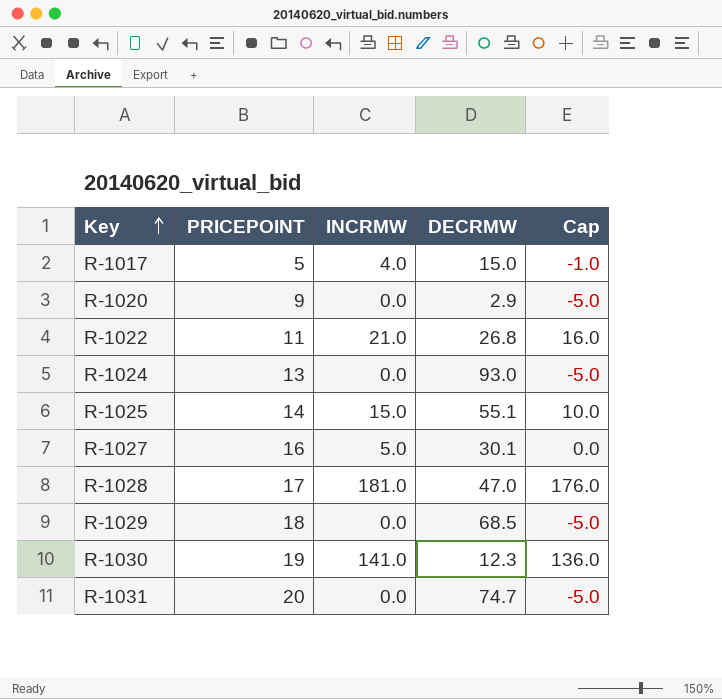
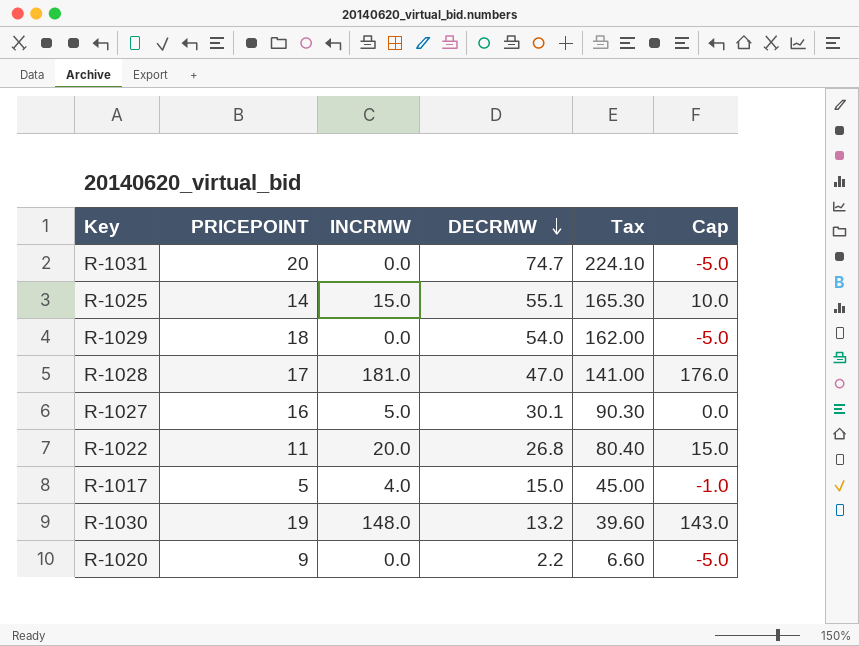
row order: Key ascending -> DECRMW descending
column Tax | formula: none -> [DECRMW] * 3
row R-1024: 13 | 0.0 | 93.0 | -5.0 -> none
R-1029 | DECRMW: 68.5 -> 54.0
R-1022 | INCRMW: 21.0 -> 20.0
R-1022 | Cap: 16.0 -> 15.0
R-1030 | INCRMW: 141.0 -> 148.0
R-1030 | DECRMW: 12.3 -> 13.2
R-1030 | Cap: 136.0 -> 143.0
R-1020 | DECRMW: 2.9 -> 2.2

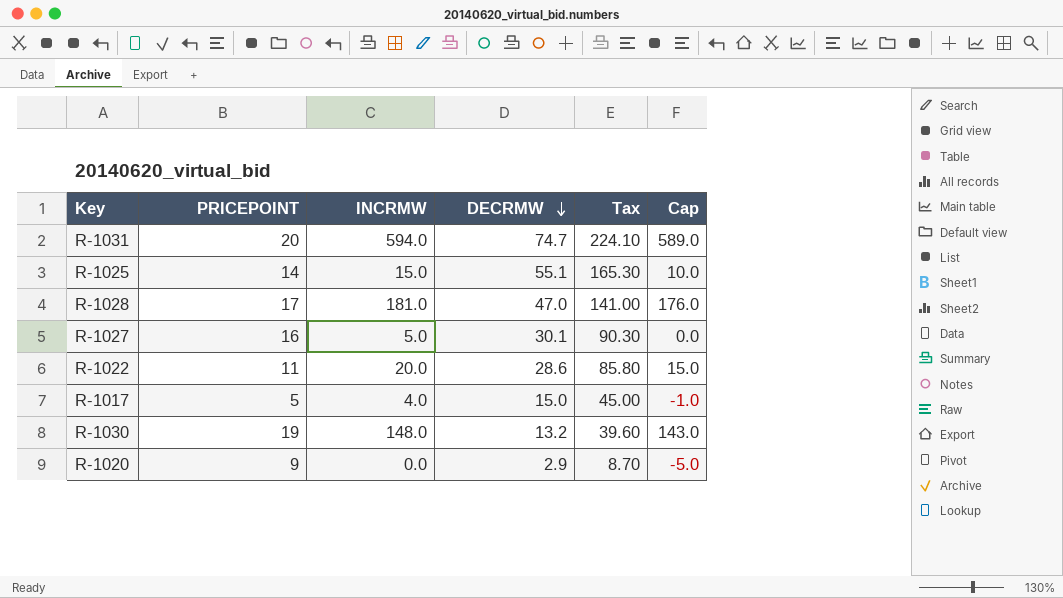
row R-1029: 18 | 0.0 | 54.0 | 162.00 | -5.0 -> none
R-1031 | INCRMW: 0.0 -> 594.0
R-1031 | Cap: -5.0 -> 589.0
R-1022 | DECRMW: 26.8 -> 28.6
R-1022 | Tax: 80.40 -> 85.80
R-1020 | DECRMW: 2.2 -> 2.9
R-1020 | Tax: 6.60 -> 8.70

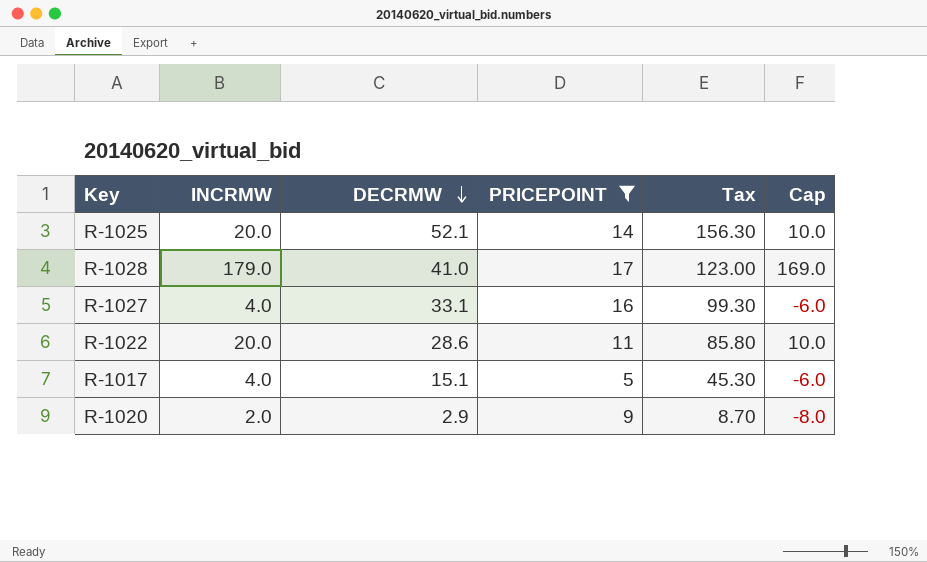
filter: none -> PRICEPOINT <= 17
column PRICEPOINT | position: 2 -> 4
column Cap | formula: [INCRMW] - 5 -> [INCRMW] - 10
R-1025 | INCRMW: 15.0 -> 20.0
R-1025 | DECRMW: 55.1 -> 52.1
R-1025 | Tax: 165.30 -> 156.30
R-1028 | INCRMW: 181.0 -> 179.0
R-1028 | DECRMW: 47.0 -> 41.0
R-1028 | Tax: 141.00 -> 123.00
R-1027 | INCRMW: 5.0 -> 4.0
R-1027 | DECRMW: 30.1 -> 33.1
R-1027 | Tax: 90.30 -> 99.30
R-1017 | DECRMW: 15.0 -> 15.1
R-1017 | Tax: 45.00 -> 45.30
R-1020 | INCRMW: 0.0 -> 2.0

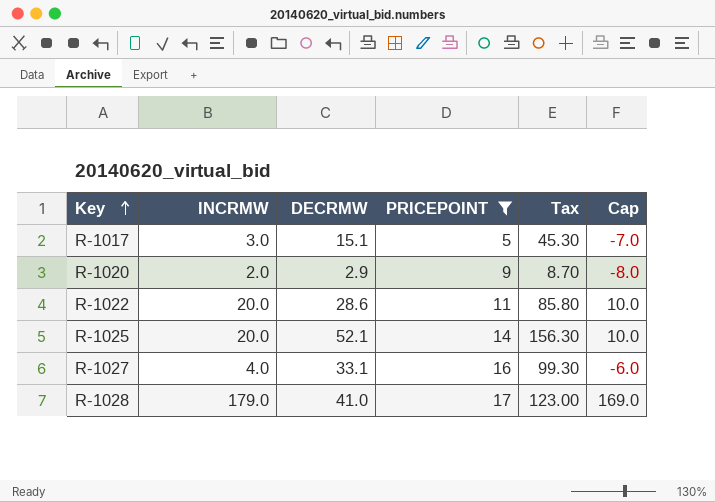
row order: DECRMW descending -> Key ascending
R-1017 | INCRMW: 4.0 -> 3.0
R-1017 | Cap: -6.0 -> -7.0

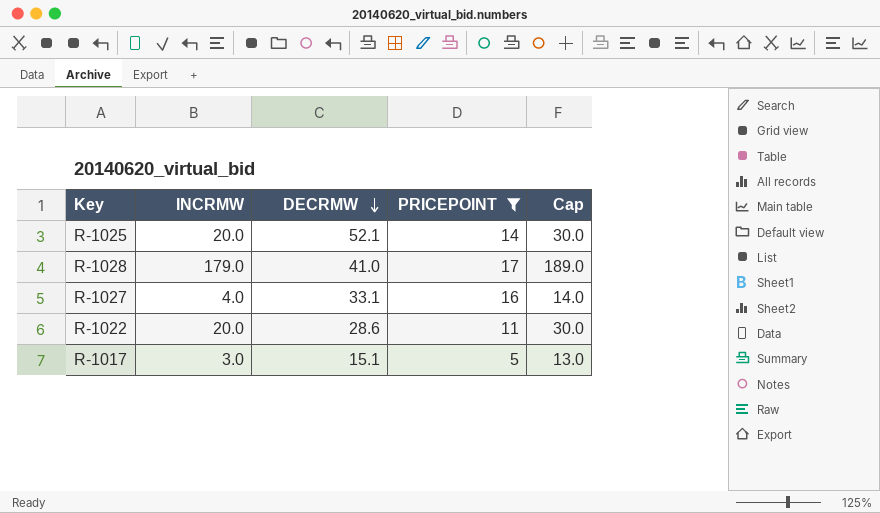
row order: Key ascending -> DECRMW descending
column Tax | formula: [DECRMW] * 3 -> none
column Cap | formula: [INCRMW] - 10 -> [INCRMW] + 10
row R-1020: 2.0 | 2.9 | 9 | 8.70 | -8.0 -> none

